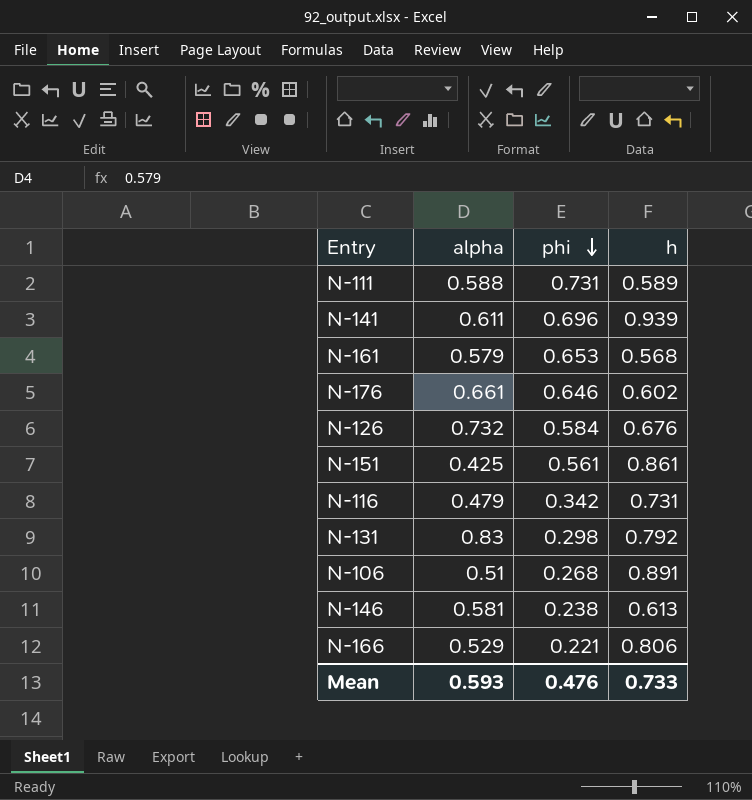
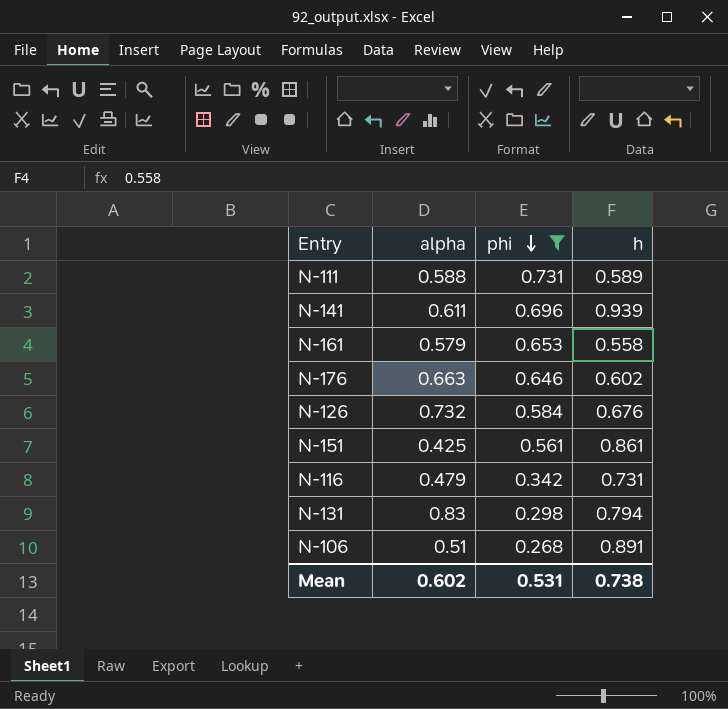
filter: none -> phi >= 0.268
N-161 | h: 0.568 -> 0.558
N-176 | alpha: 0.661 -> 0.663
N-131 | h: 0.792 -> 0.794
Mean | alpha: 0.593 -> 0.602
Mean | phi: 0.476 -> 0.531
Mean | h: 0.733 -> 0.738

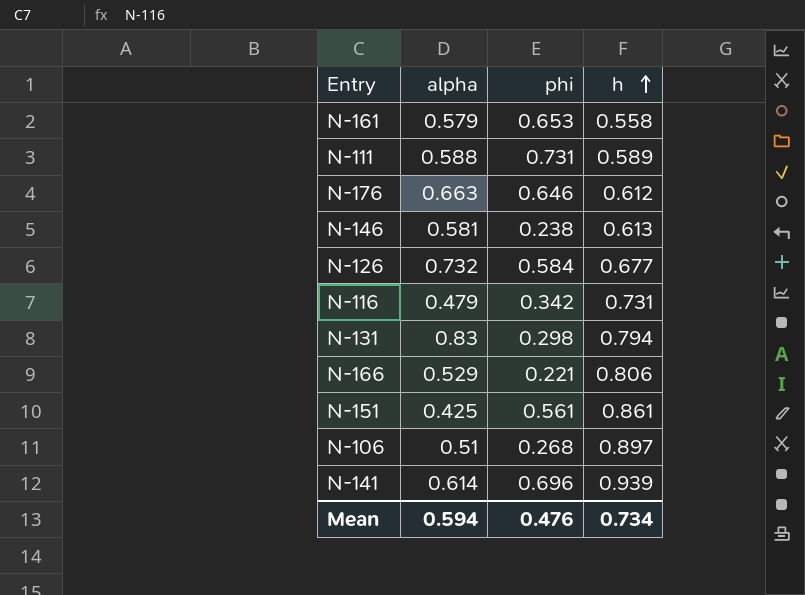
filter: phi >= 0.268 -> none
row order: phi descending -> h ascending
N-176 | h: 0.602 -> 0.612
N-126 | h: 0.676 -> 0.677
N-106 | h: 0.891 -> 0.897
N-141 | alpha: 0.611 -> 0.614
Mean | alpha: 0.602 -> 0.594
Mean | phi: 0.531 -> 0.476
Mean | h: 0.738 -> 0.734

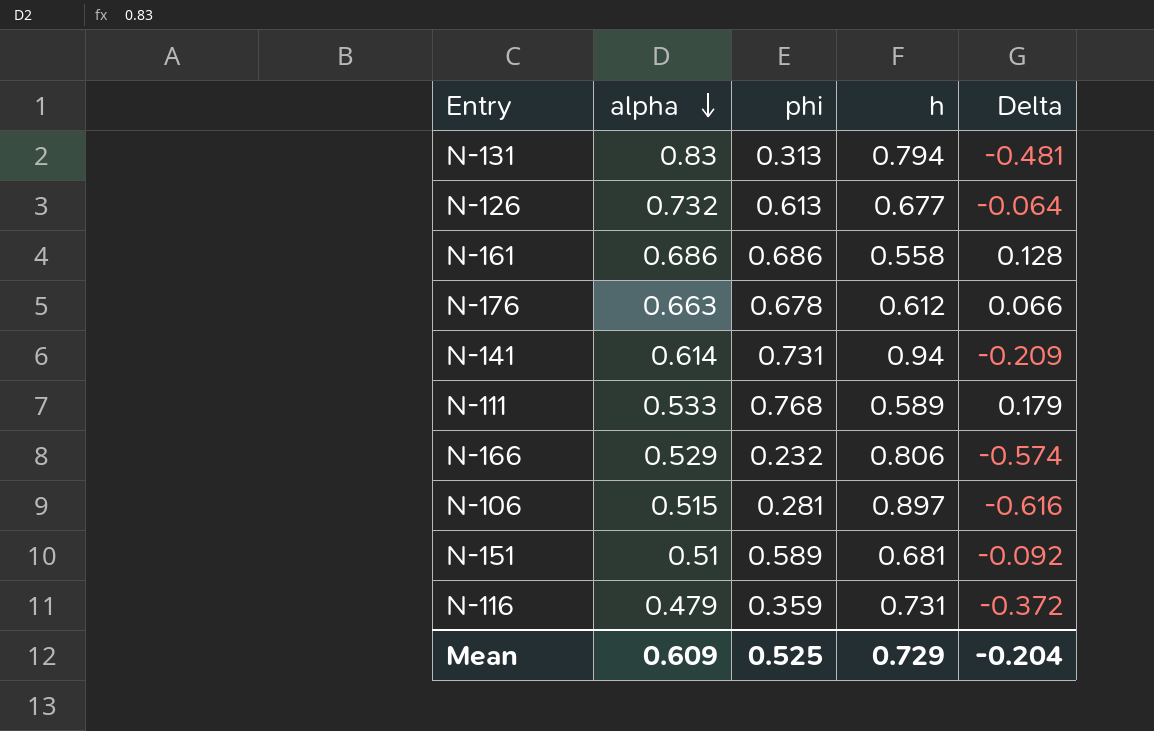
row order: h ascending -> alpha descending
column Delta | formula: none -> [phi] - [h]
row N-146: 0.581 | 0.238 | 0.613 -> none
N-131 | phi: 0.298 -> 0.313
N-126 | phi: 0.584 -> 0.613
N-161 | alpha: 0.579 -> 0.686
N-161 | phi: 0.653 -> 0.686
N-176 | phi: 0.646 -> 0.678
N-141 | phi: 0.696 -> 0.731
N-141 | h: 0.939 -> 0.94
N-111 | alpha: 0.588 -> 0.533
N-111 | phi: 0.731 -> 0.768
N-166 | phi: 0.221 -> 0.232
N-106 | alpha: 0.51 -> 0.515
N-106 | phi: 0.268 -> 0.281
N-151 | alpha: 0.425 -> 0.51
N-151 | phi: 0.561 -> 0.589
N-151 | h: 0.861 -> 0.681
N-116 | phi: 0.342 -> 0.359
Mean | alpha: 0.594 -> 0.609
Mean | phi: 0.476 -> 0.525
Mean | h: 0.734 -> 0.729

